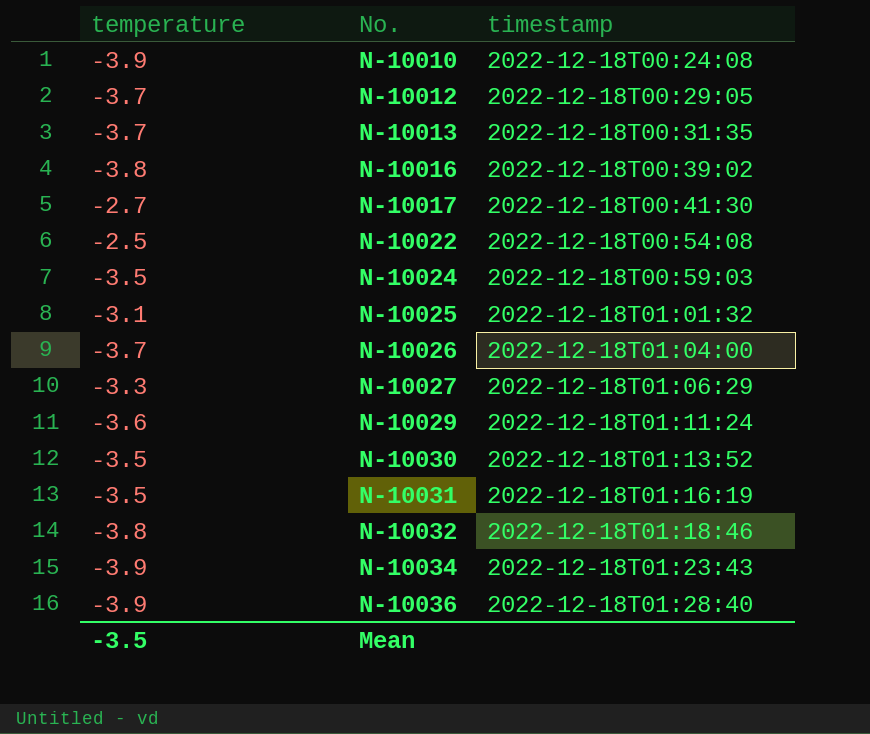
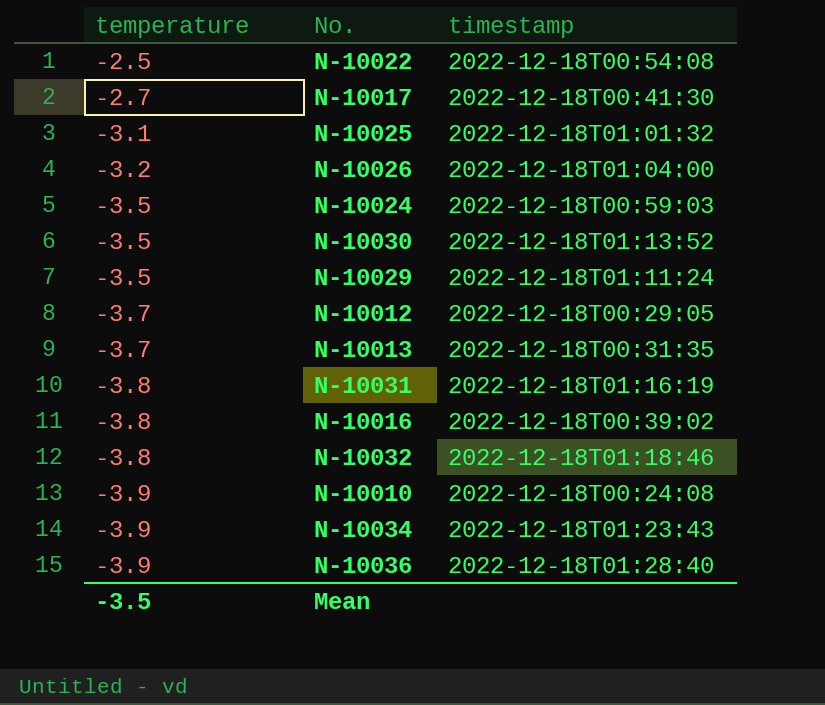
row order: No. ascending -> temperature descending
row N-10027: -3.3 | 2022-12-18T01:06:29 -> none
N-10026 | temperature: -3.7 -> -3.2
N-10029 | temperature: -3.6 -> -3.5
N-10031 | temperature: -3.5 -> -3.8

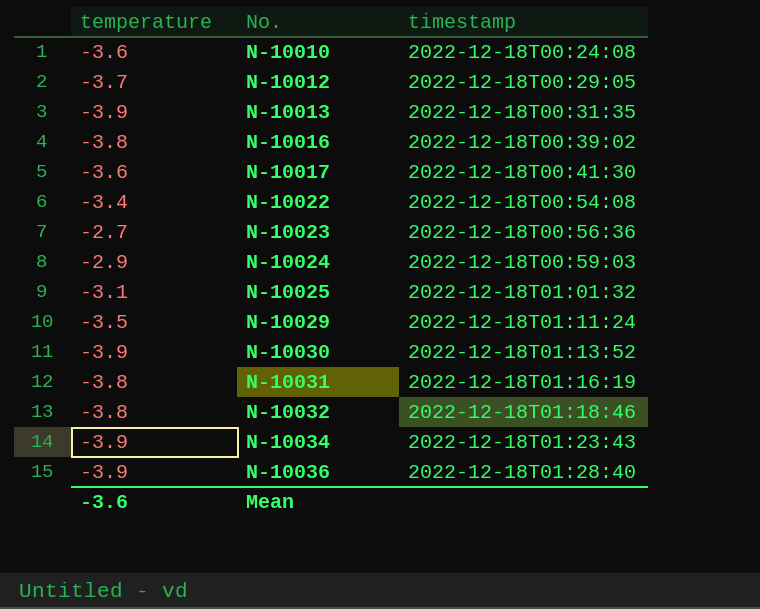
row order: temperature descending -> No. ascending
row N-10026: -3.2 | 2022-12-18T01:04:00 -> none
N-10010 | temperature: -3.9 -> -3.6
N-10013 | temperature: -3.7 -> -3.9
N-10017 | temperature: -2.7 -> -3.6
N-10022 | temperature: -2.5 -> -3.4
row N-10023: none -> -2.7 | 2022-12-18T00:56:36
N-10024 | temperature: -3.5 -> -2.9
N-10030 | temperature: -3.5 -> -3.9
Mean | temperature: -3.5 -> -3.6

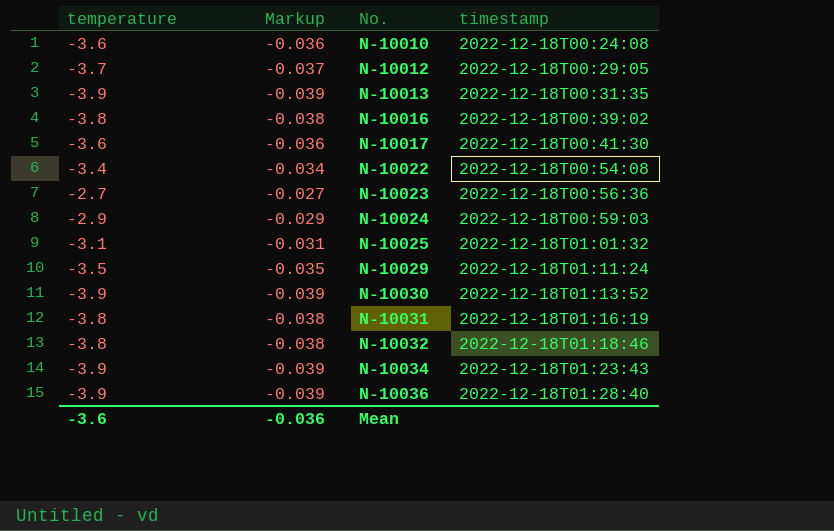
column Markup | formula: none -> [temperature] * 0.01

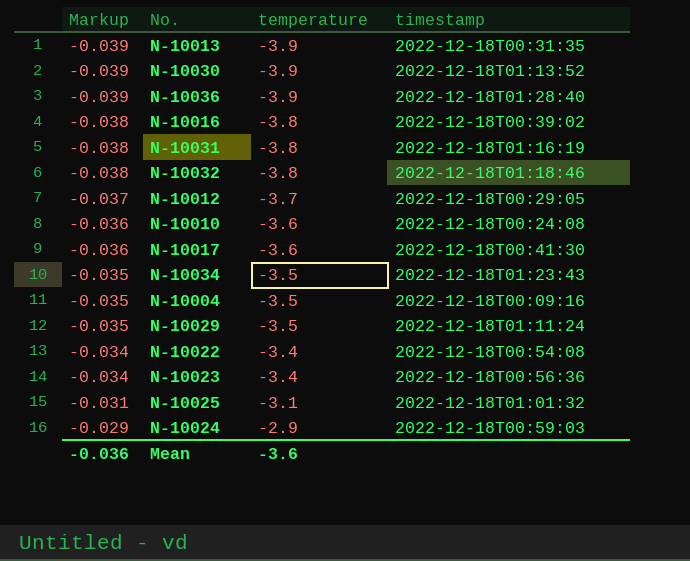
row order: No. ascending -> Markup ascending
column temperature | position: 1 -> 3
N-10034 | Markup: -0.039 -> -0.035
N-10034 | temperature: -3.9 -> -3.5
row N-10004: none -> -0.035 | -3.5 | 2022-12-18T00:09:16
N-10023 | Markup: -0.027 -> -0.034
N-10023 | temperature: -2.7 -> -3.4

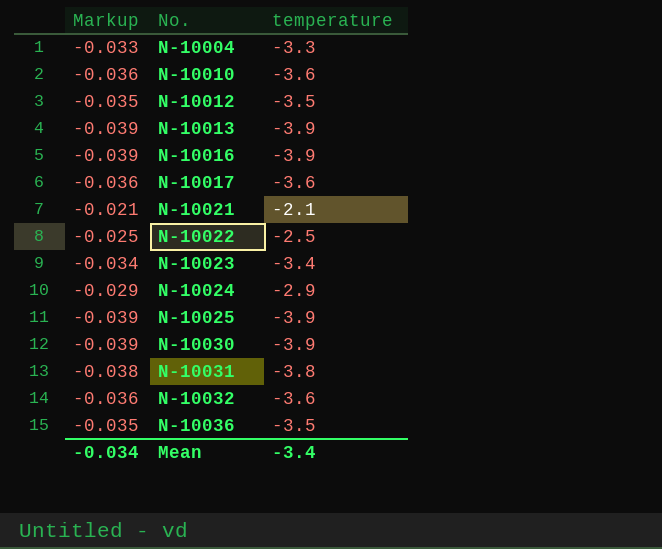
row order: Markup ascending -> No. ascending
column timestamp | position: 4 -> none
row N-10034: -0.035 | -3.5 | 2022-12-18T01:23:43 -> none
row N-10029: -0.035 | -3.5 | 2022-12-18T01:11:24 -> none
N-10004 | Markup: -0.035 -> -0.033
N-10004 | temperature: -3.5 -> -3.3
N-10012 | Markup: -0.037 -> -0.035
N-10012 | temperature: -3.7 -> -3.5
N-10016 | Markup: -0.038 -> -0.039
N-10016 | temperature: -3.8 -> -3.9
row N-10021: none -> -0.021 | -2.1
N-10022 | Markup: -0.034 -> -0.025
N-10022 | temperature: -3.4 -> -2.5
N-10025 | Markup: -0.031 -> -0.039
N-10025 | temperature: -3.1 -> -3.9
N-10032 | Markup: -0.038 -> -0.036
N-10032 | temperature: -3.8 -> -3.6
N-10036 | Markup: -0.039 -> -0.035
N-10036 | temperature: -3.9 -> -3.5
Mean | Markup: -0.036 -> -0.034
Mean | temperature: -3.6 -> -3.4

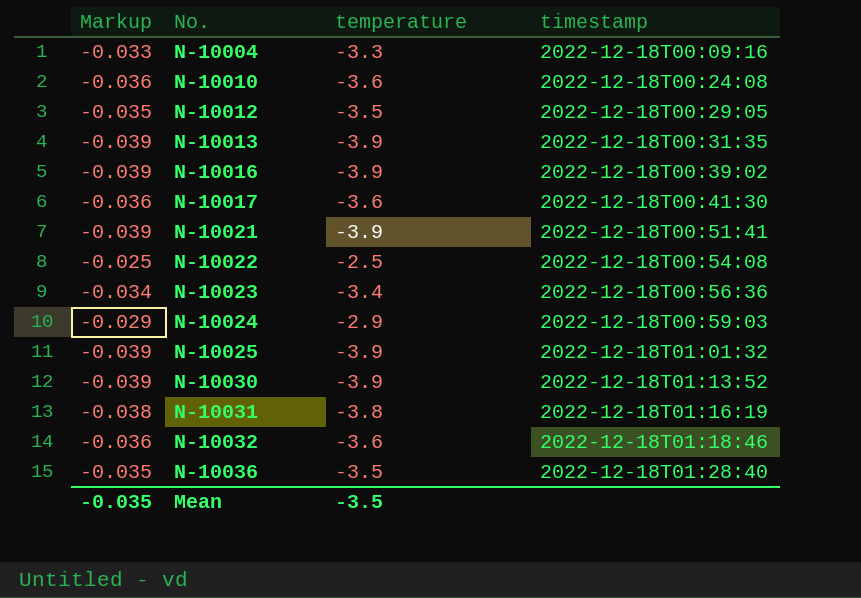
column timestamp | position: none -> 4
N-10021 | Markup: -0.021 -> -0.039
N-10021 | temperature: -2.1 -> -3.9
Mean | Markup: -0.034 -> -0.035
Mean | temperature: -3.4 -> -3.5

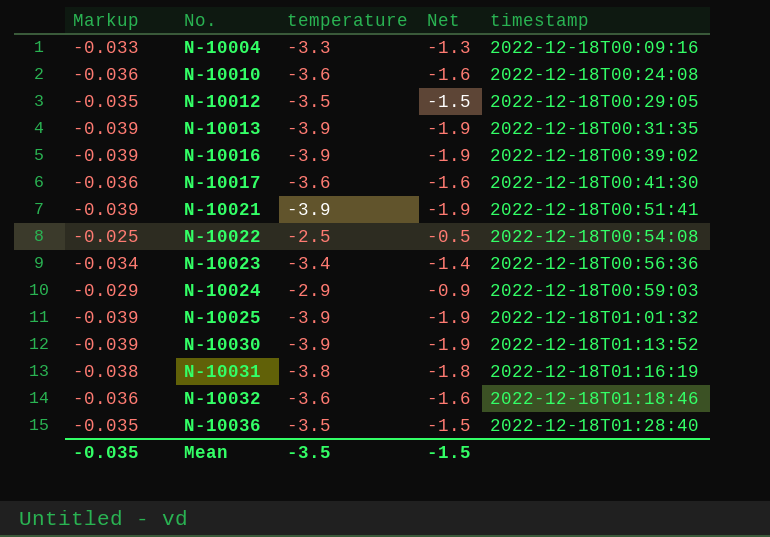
column Net | formula: none -> [temperature] + 2

